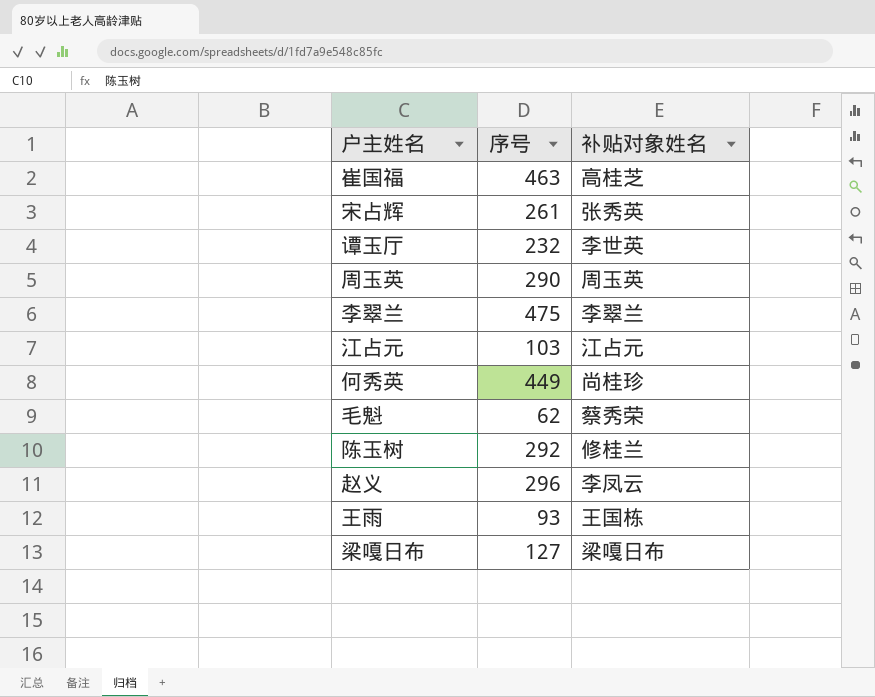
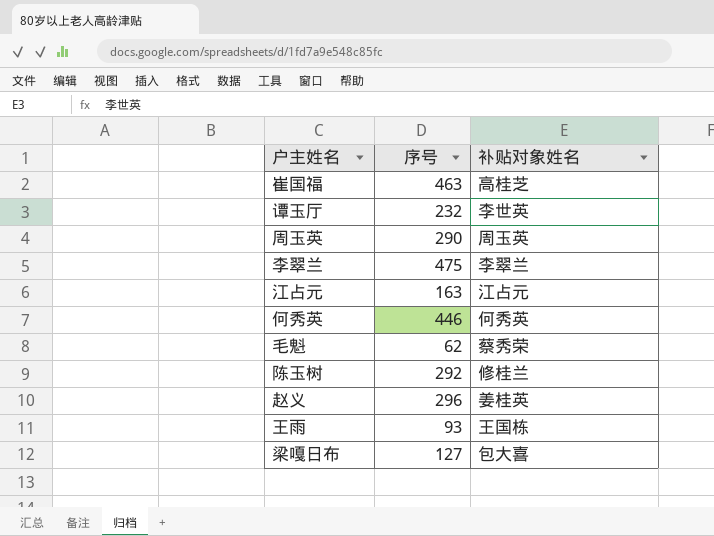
row 宋占辉: 261 | 张秀英 -> none
江占元 | 序号: 103 -> 163
何秀英 | 序号: 449 -> 446
何秀英 | 补贴对象姓名: 尚桂珍 -> 何秀英
赵义 | 补贴对象姓名: 李凤云 -> 姜桂英
梁嘎日布 | 补贴对象姓名: 梁嘎日布 -> 包大喜

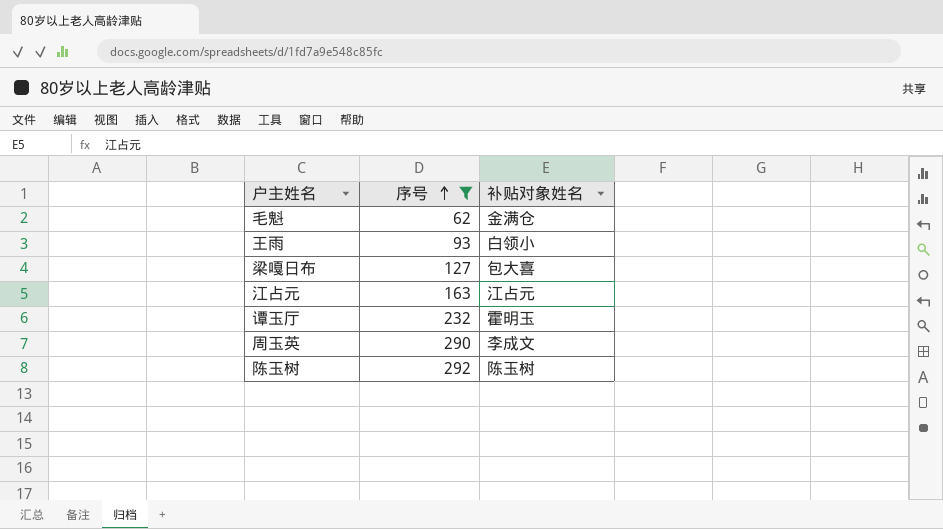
filter: none -> 序号 <= 292
row order: none -> 序号 ascending
毛魁 | 补贴对象姓名: 蔡秀荣 -> 金满仓
王雨 | 补贴对象姓名: 王国栋 -> 白领小
谭玉厅 | 补贴对象姓名: 李世英 -> 霍明玉
周玉英 | 补贴对象姓名: 周玉英 -> 李成文
陈玉树 | 补贴对象姓名: 修桂兰 -> 陈玉树

